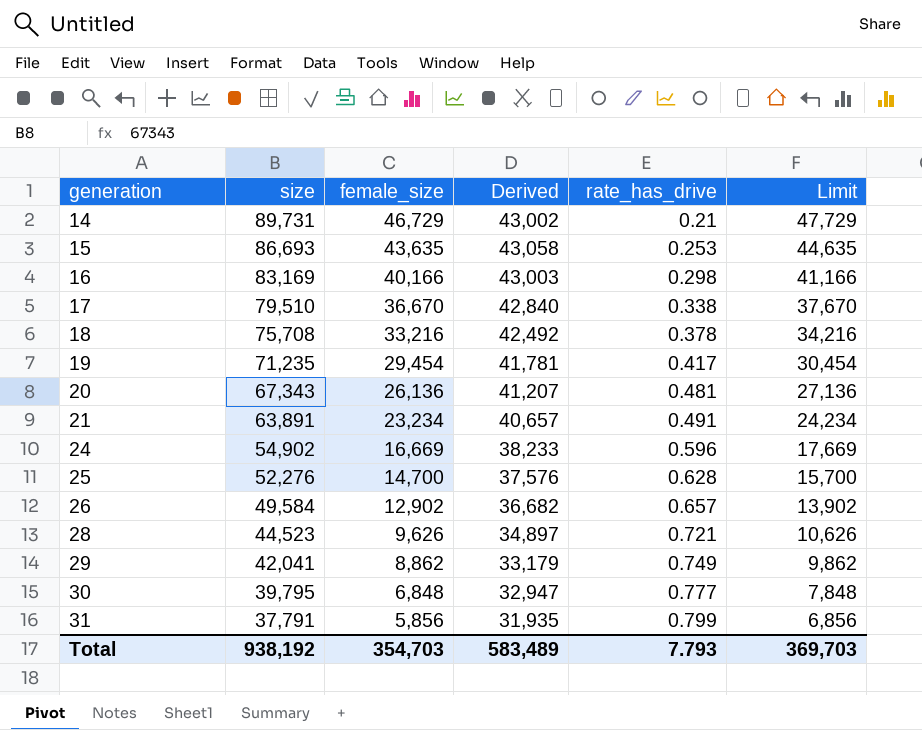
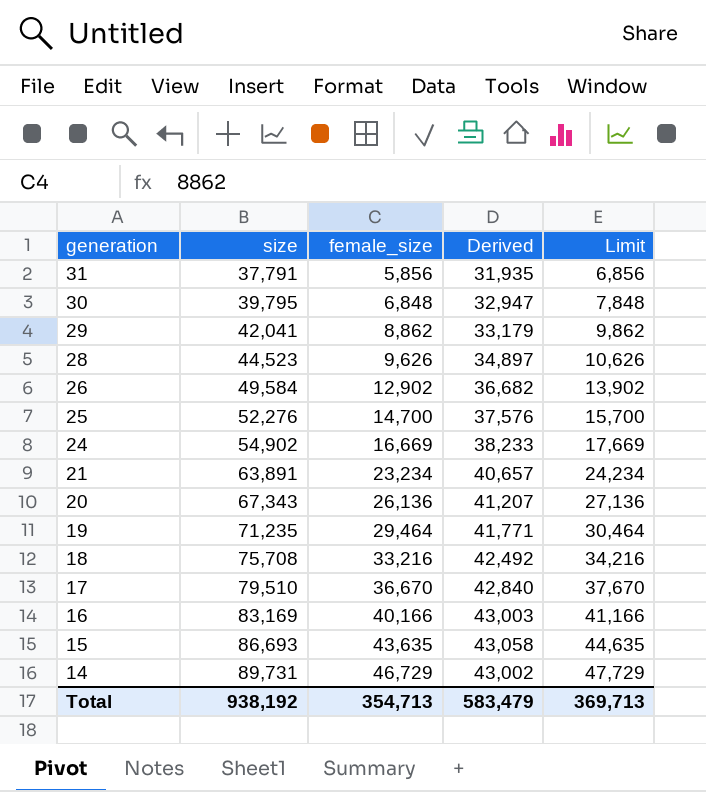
row order: generation ascending -> generation descending
column rate_has_drive | position: 5 -> none
19 | female_size: 29,454 -> 29,464
19 | Derived: 41,781 -> 41,771
19 | Limit: 30,454 -> 30,464
Total | female_size: 354,703 -> 354,713
Total | Derived: 583,489 -> 583,479
Total | Limit: 369,703 -> 369,713

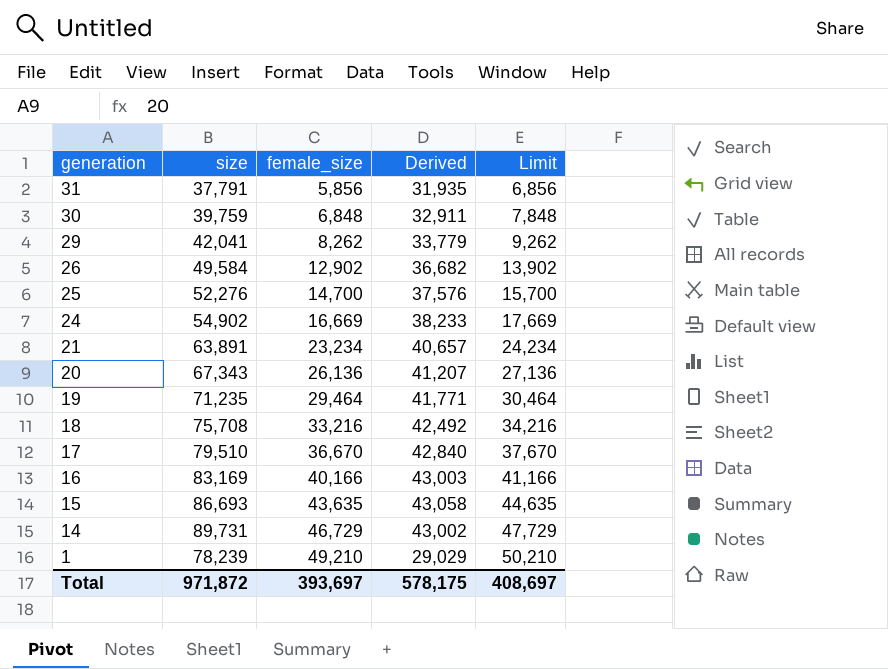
row 28: 44,523 | 9,626 | 34,897 | 10,626 -> none
30 | size: 39,795 -> 39,759
30 | Derived: 32,947 -> 32,911
29 | female_size: 8,862 -> 8,262
29 | Derived: 33,179 -> 33,779
29 | Limit: 9,862 -> 9,262
row 1: none -> 78,239 | 49,210 | 29,029 | 50,210
Total | size: 938,192 -> 971,872
Total | female_size: 354,713 -> 393,697
Total | Derived: 583,479 -> 578,175
Total | Limit: 369,713 -> 408,697

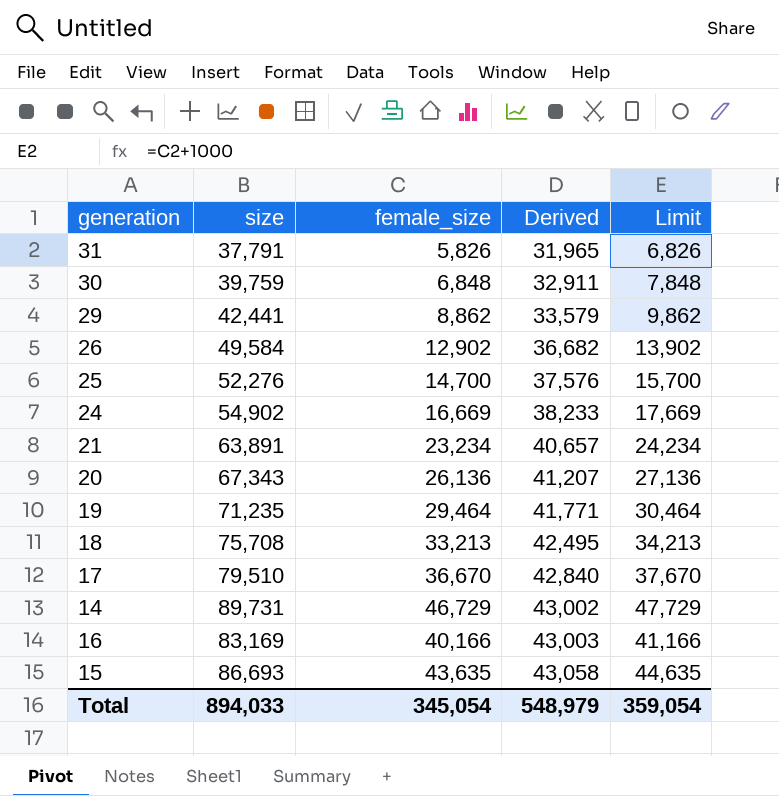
row order: generation descending -> Derived ascending
row 1: 78,239 | 49,210 | 29,029 | 50,210 -> none
31 | female_size: 5,856 -> 5,826
31 | Derived: 31,935 -> 31,965
31 | Limit: 6,856 -> 6,826
29 | size: 42,041 -> 42,441
29 | female_size: 8,262 -> 8,862
29 | Derived: 33,779 -> 33,579
29 | Limit: 9,262 -> 9,862
18 | female_size: 33,216 -> 33,213
18 | Derived: 42,492 -> 42,495
18 | Limit: 34,216 -> 34,213
Total | size: 971,872 -> 894,033
Total | female_size: 393,697 -> 345,054
Total | Derived: 578,175 -> 548,979
Total | Limit: 408,697 -> 359,054

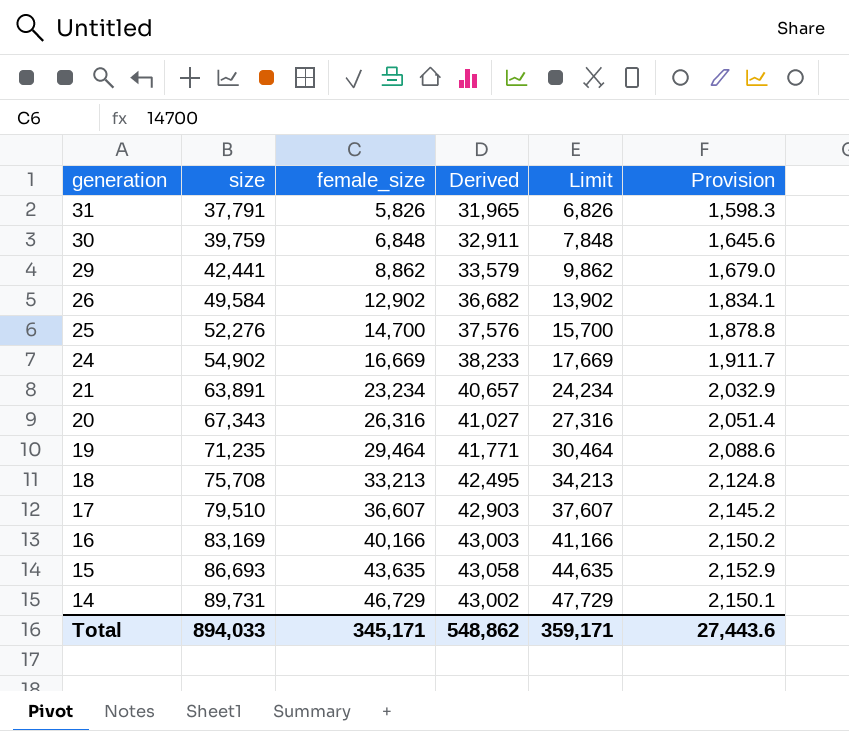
row order: Derived ascending -> generation descending
column Provision | formula: none -> [Derived] * 0.05
20 | female_size: 26,136 -> 26,316
20 | Derived: 41,207 -> 41,027
20 | Limit: 27,136 -> 27,316
17 | female_size: 36,670 -> 36,607
17 | Derived: 42,840 -> 42,903
17 | Limit: 37,670 -> 37,607
Total | female_size: 345,054 -> 345,171
Total | Derived: 548,979 -> 548,862
Total | Limit: 359,054 -> 359,171

